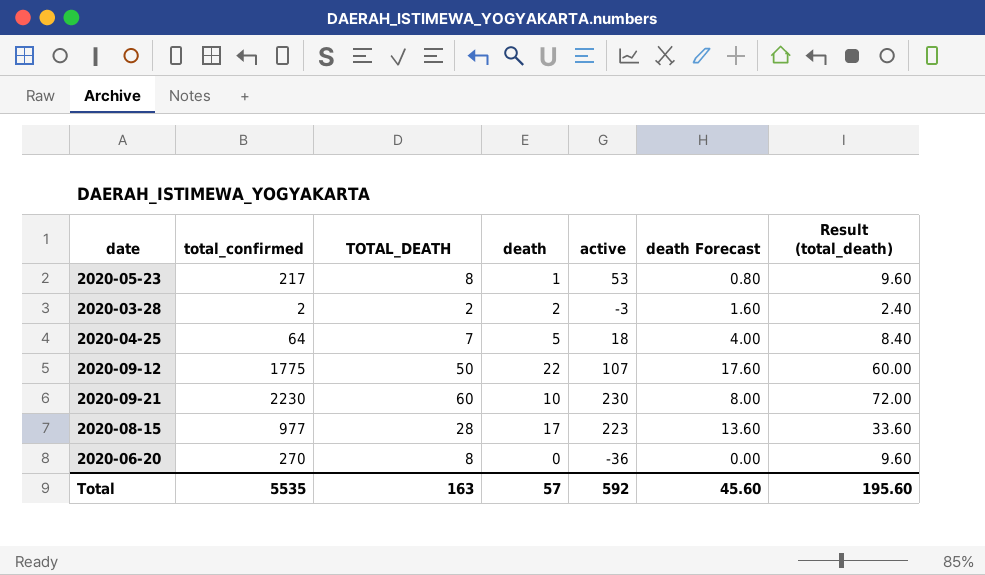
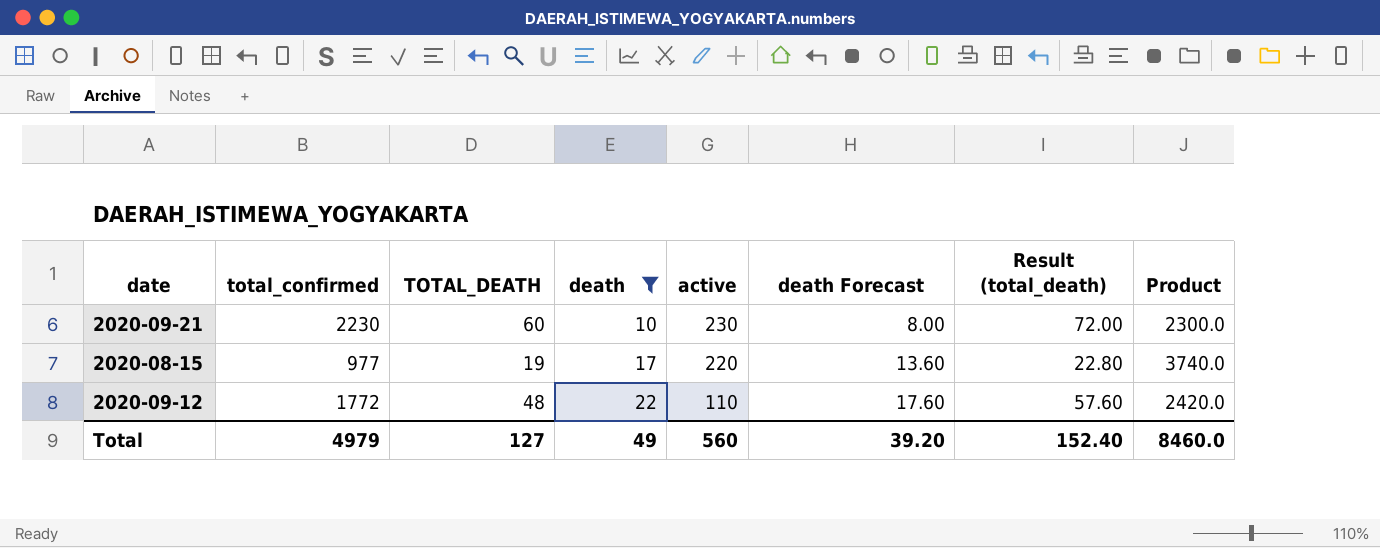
filter: none -> death >= 10
row order: none -> death ascending
column Product | formula: none -> [death] * [active]
2020-08-15 | TOTAL_DEATH: 28 -> 19
2020-08-15 | active: 223 -> 220
2020-08-15 | Result (total_death): 33.60 -> 22.80
2020-09-12 | total_confirmed: 1775 -> 1772
2020-09-12 | TOTAL_DEATH: 50 -> 48
2020-09-12 | active: 107 -> 110
2020-09-12 | Result (total_death): 60.00 -> 57.60
Total | total_confirmed: 5535 -> 4979
Total | TOTAL_DEATH: 163 -> 127
Total | death: 57 -> 49
Total | active: 592 -> 560
Total | death Forecast: 45.60 -> 39.20
Total | Result (total_death): 195.60 -> 152.40

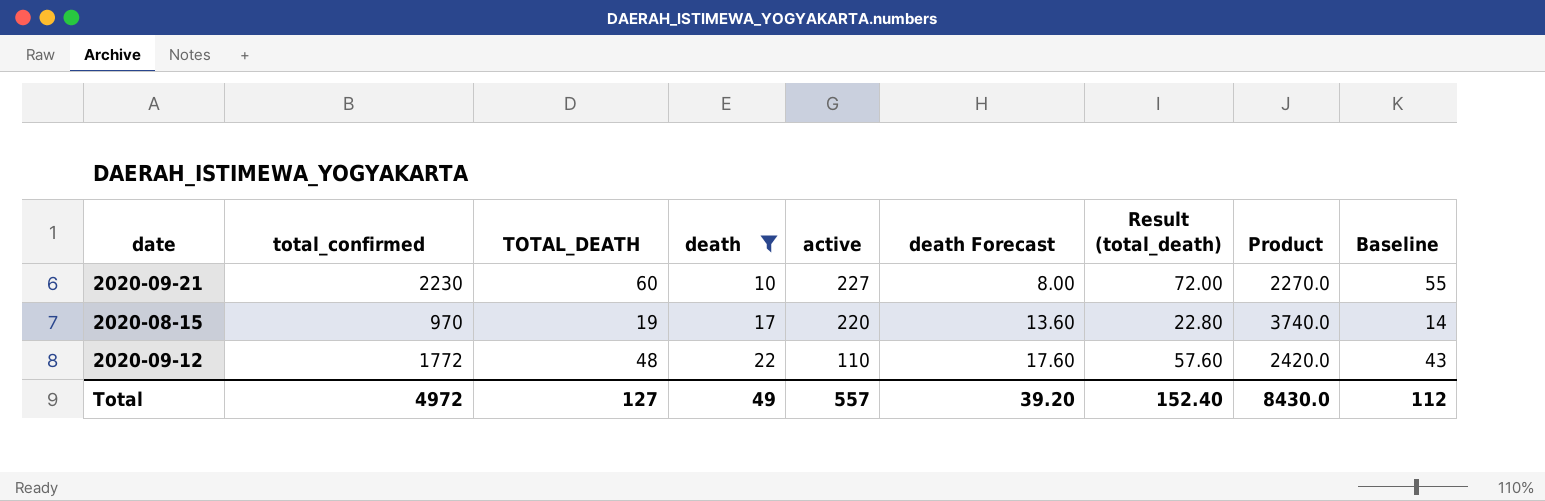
column Baseline | formula: none -> [TOTAL_DEATH] - 5
2020-09-21 | active: 230 -> 227
2020-09-21 | Product: 2300.0 -> 2270.0
2020-08-15 | total_confirmed: 977 -> 970
Total | total_confirmed: 4979 -> 4972
Total | active: 560 -> 557
Total | Product: 8460.0 -> 8430.0

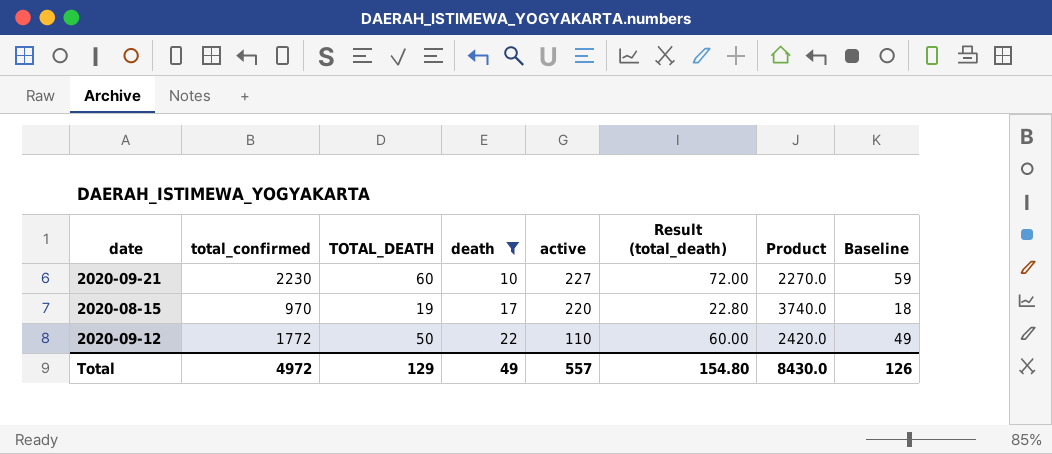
column death Forecast | formula: [death] * 0.8 -> none
column Baseline | formula: [TOTAL_DEATH] - 5 -> [TOTAL_DEATH] - 1
2020-09-12 | TOTAL_DEATH: 48 -> 50
2020-09-12 | Result (total_death): 57.60 -> 60.00
Total | TOTAL_DEATH: 127 -> 129
Total | Result (total_death): 152.40 -> 154.80
Total | Baseline: 112 -> 126

